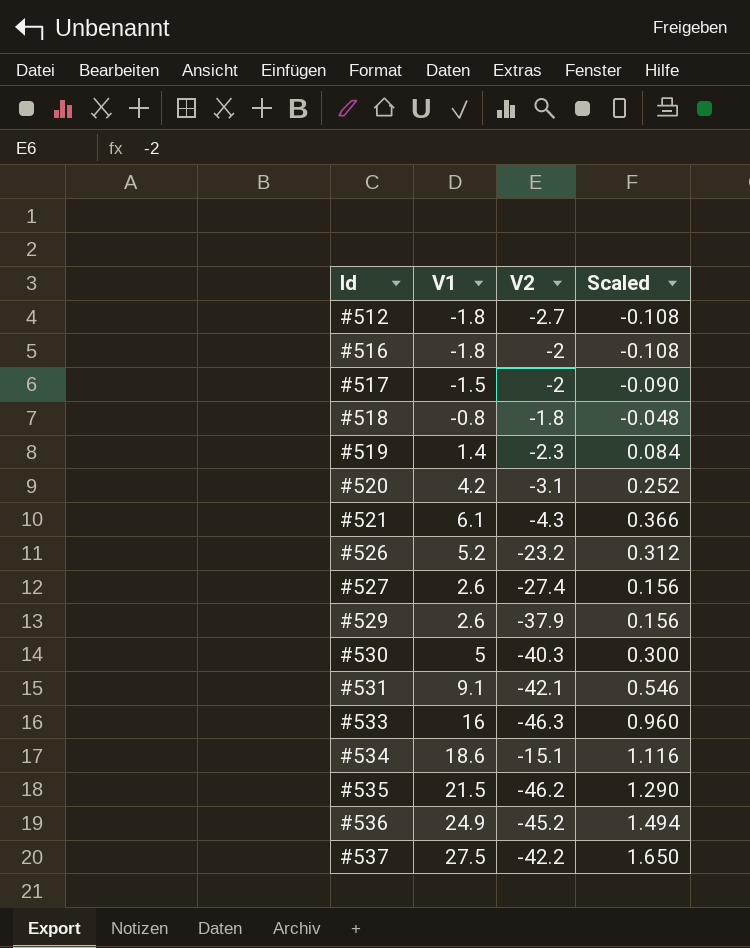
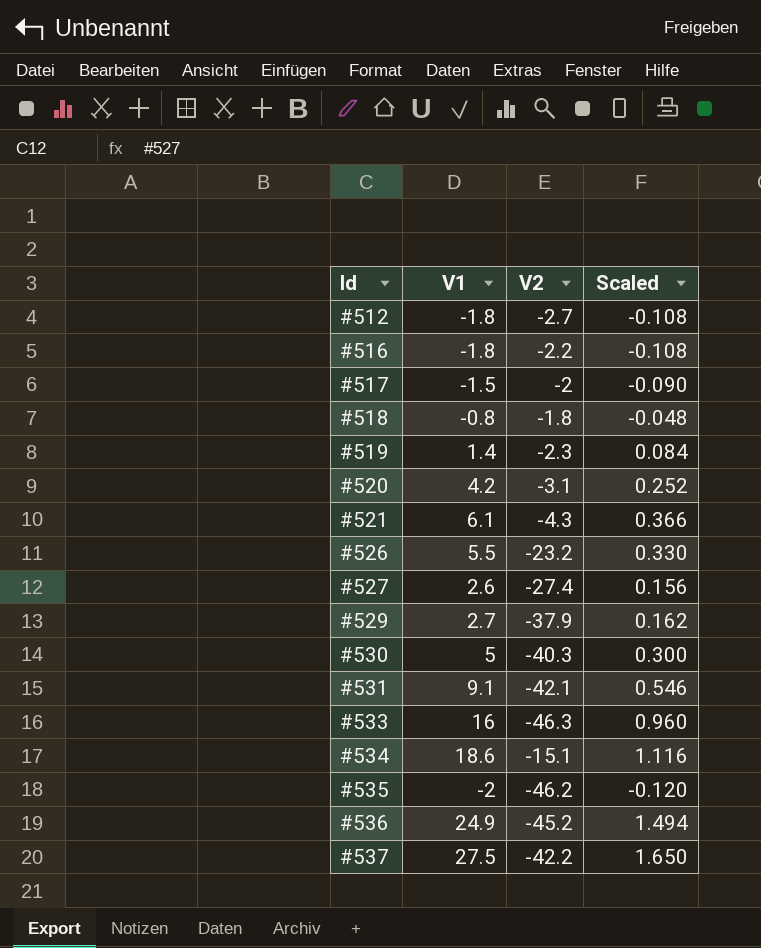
#516 | V2: -2 -> -2.2
#526 | V1: 5.2 -> 5.5
#526 | Scaled: 0.312 -> 0.330
#529 | V1: 2.6 -> 2.7
#529 | Scaled: 0.156 -> 0.162
#535 | V1: 21.5 -> -2
#535 | Scaled: 1.290 -> -0.120

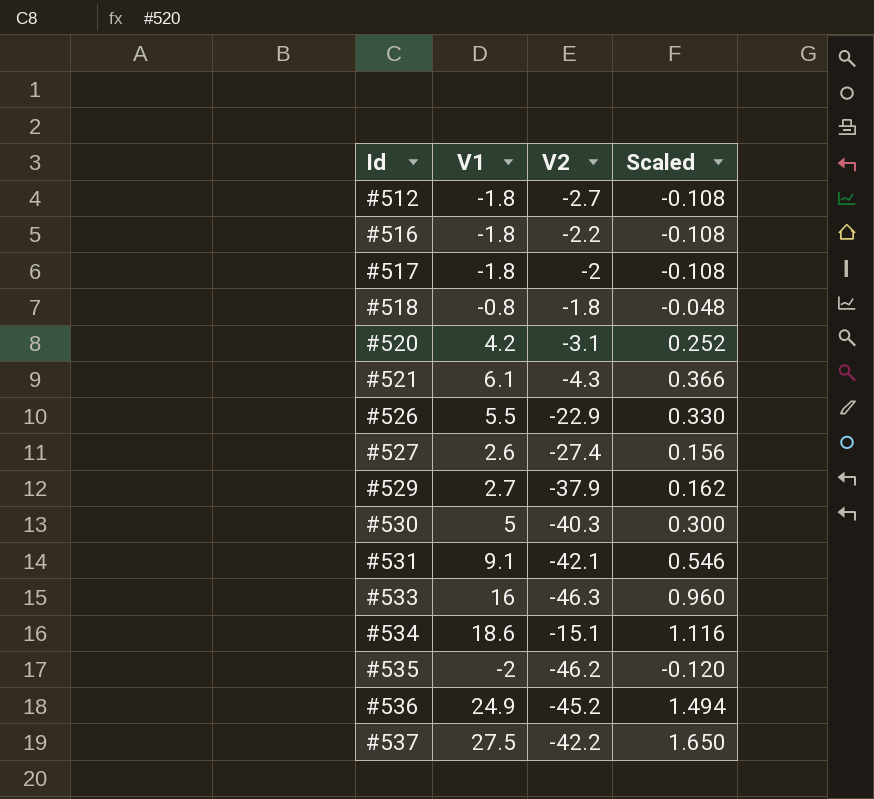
row #519: 1.4 | -2.3 | 0.084 -> none
#517 | V1: -1.5 -> -1.8
#517 | Scaled: -0.090 -> -0.108
#526 | V2: -23.2 -> -22.9

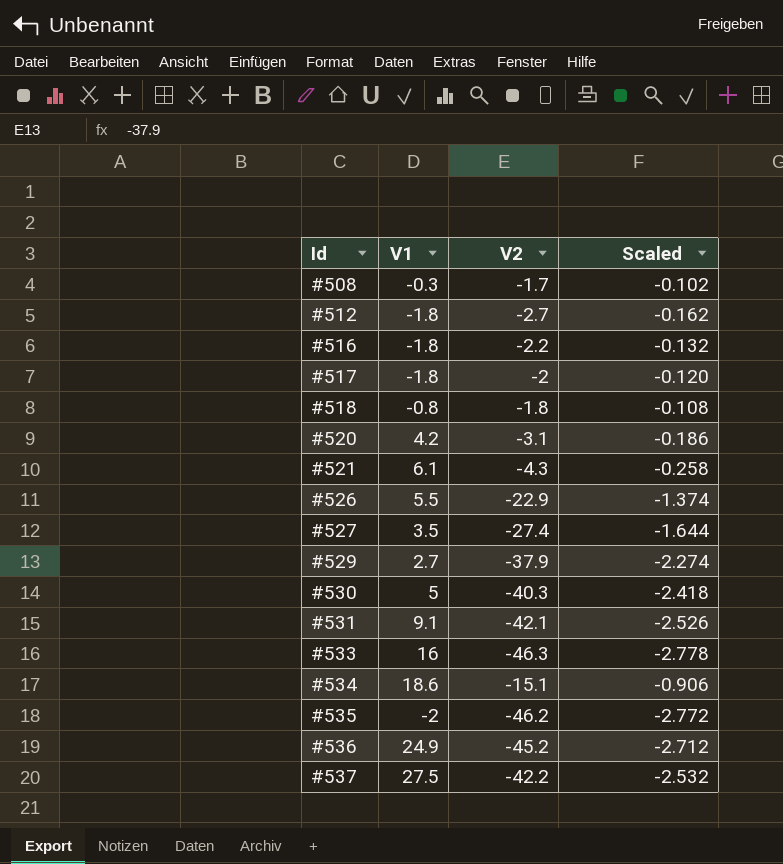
column Scaled | formula: [V1] * 0.06 -> [V2] * 0.06
row #508: none -> -0.3 | -1.7 | -0.102
#527 | V1: 2.6 -> 3.5

